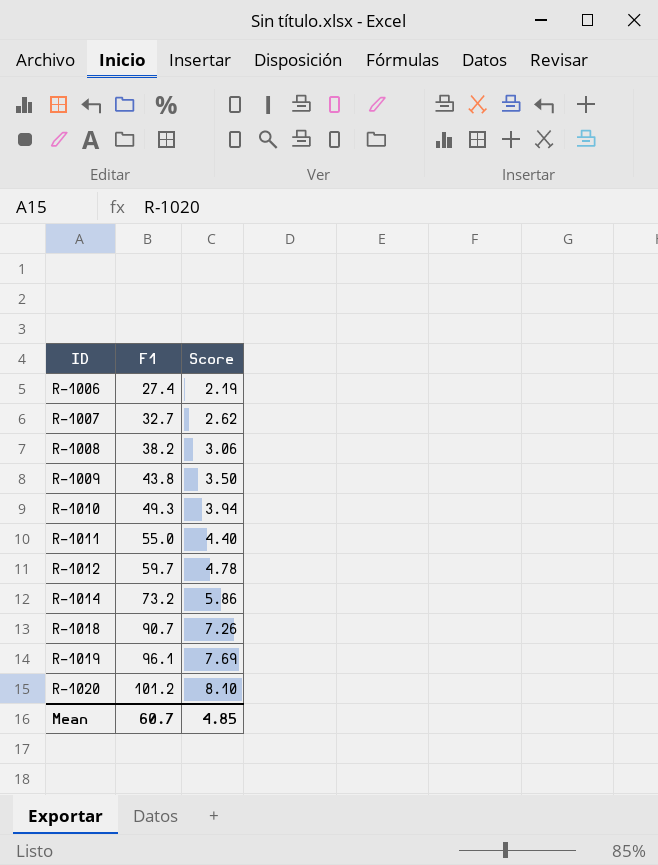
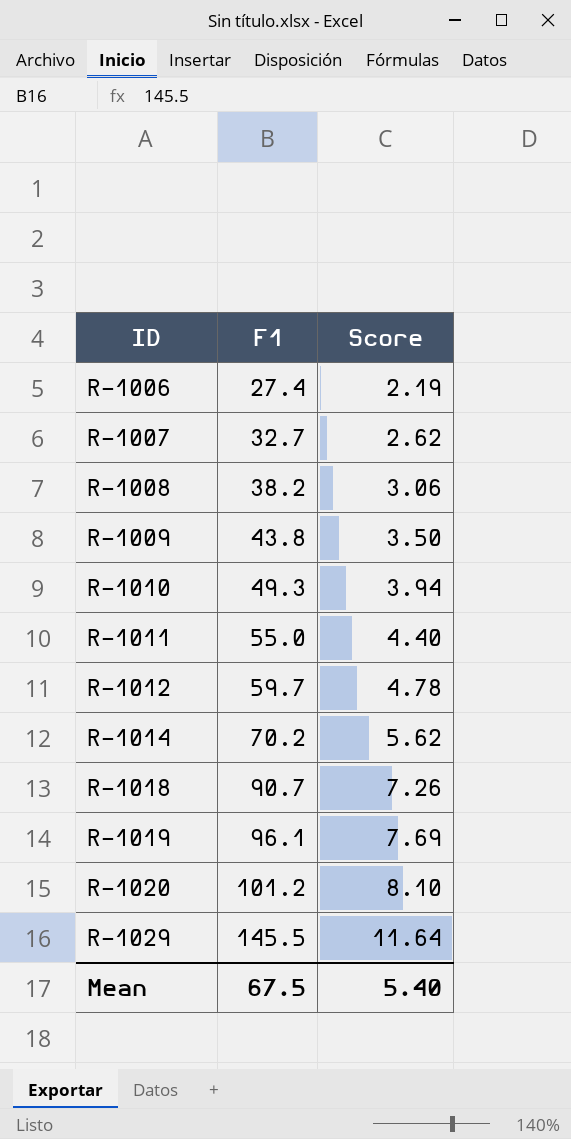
R-1014 | F1: 73.2 -> 70.2
R-1014 | Score: 5.86 -> 5.62
row R-1029: none -> 145.5 | 11.64
Mean | F1: 60.7 -> 67.5
Mean | Score: 4.85 -> 5.40

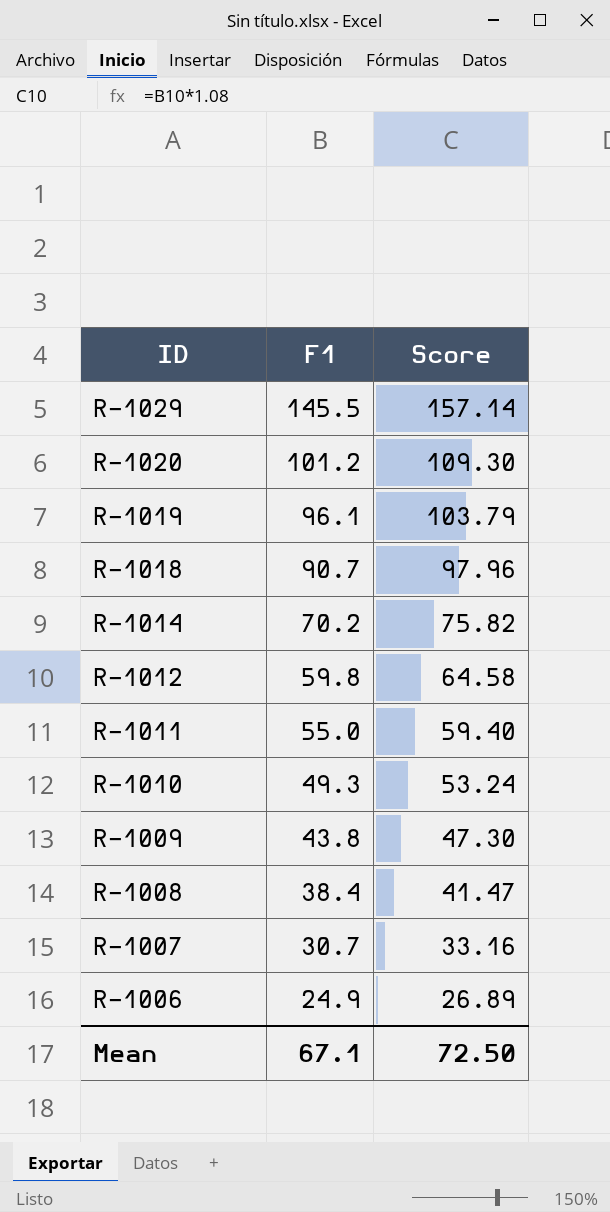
row order: ID ascending -> ID descending
column Score | formula: [F1] * 0.08 -> [F1] * 1.08
R-1012 | F1: 59.7 -> 59.8
R-1008 | F1: 38.2 -> 38.4
R-1007 | F1: 32.7 -> 30.7
R-1006 | F1: 27.4 -> 24.9
Mean | F1: 67.5 -> 67.1
Mean | Score: 5.40 -> 72.50

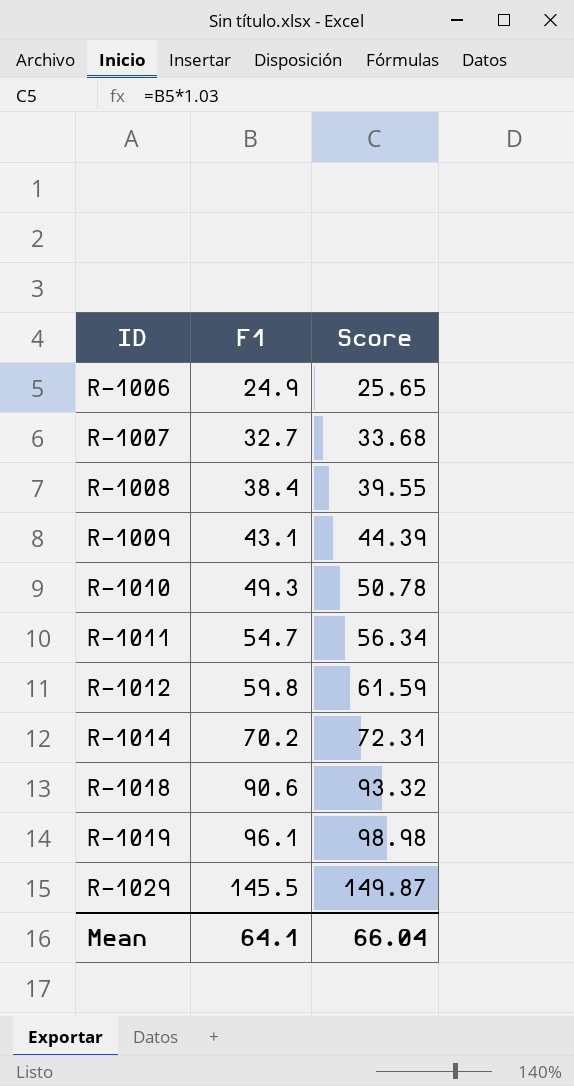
row order: ID descending -> ID ascending
column Score | formula: [F1] * 1.08 -> [F1] * 1.03
row R-1020: 101.2 | 109.30 -> none
R-1007 | F1: 30.7 -> 32.7
R-1009 | F1: 43.8 -> 43.1
R-1011 | F1: 55.0 -> 54.7
R-1018 | F1: 90.7 -> 90.6
Mean | F1: 67.1 -> 64.1
Mean | Score: 72.50 -> 66.04

